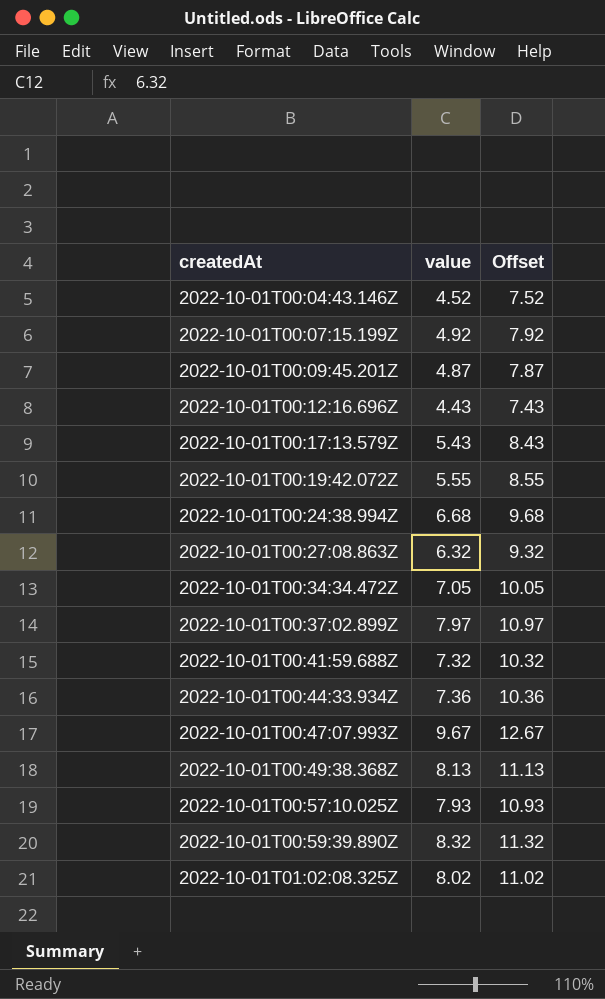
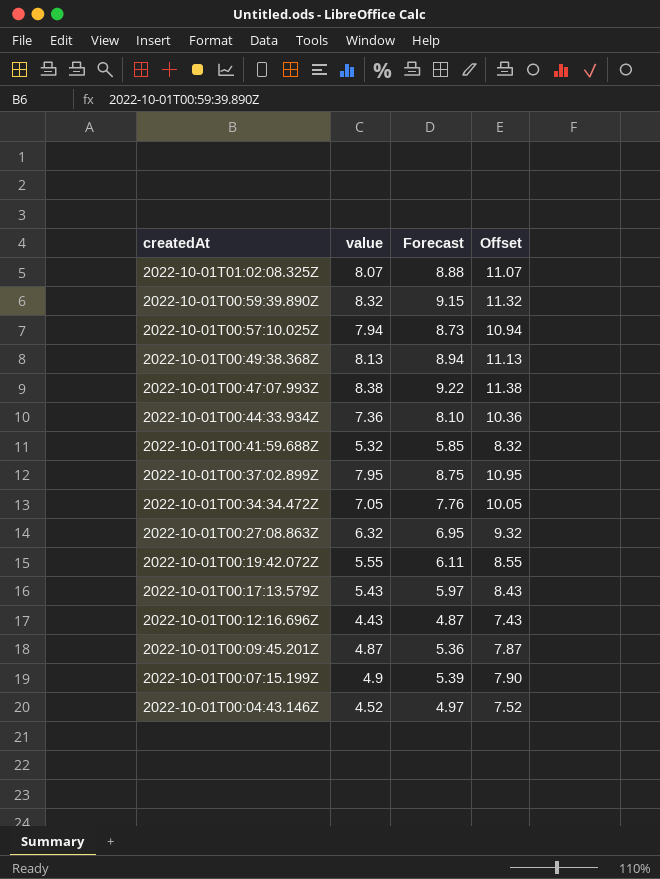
row order: createdAt ascending -> createdAt descending
column Forecast | formula: none -> [value] * 1.1
row 2022-10-01T00:24:38.994Z: 6.68 | 9.68 -> none
2022-10-01T01:02:08.325Z | value: 8.02 -> 8.07
2022-10-01T01:02:08.325Z | Offset: 11.02 -> 11.07
2022-10-01T00:57:10.025Z | value: 7.93 -> 7.94
2022-10-01T00:57:10.025Z | Offset: 10.93 -> 10.94
2022-10-01T00:47:07.993Z | value: 9.67 -> 8.38
2022-10-01T00:47:07.993Z | Offset: 12.67 -> 11.38
2022-10-01T00:41:59.688Z | value: 7.32 -> 5.32
2022-10-01T00:41:59.688Z | Offset: 10.32 -> 8.32
2022-10-01T00:37:02.899Z | value: 7.97 -> 7.95
2022-10-01T00:37:02.899Z | Offset: 10.97 -> 10.95
2022-10-01T00:07:15.199Z | value: 4.92 -> 4.9
2022-10-01T00:07:15.199Z | Offset: 7.92 -> 7.90

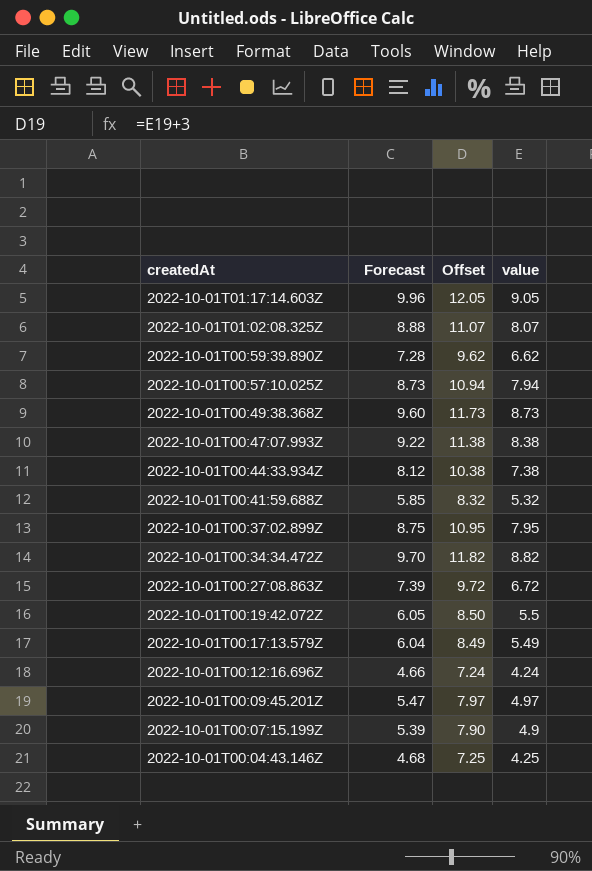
column value | position: 2 -> 4
row 2022-10-01T01:17:14.603Z: none -> 9.96 | 12.05 | 9.05
2022-10-01T00:59:39.890Z | Forecast: 9.15 -> 7.28
2022-10-01T00:59:39.890Z | Offset: 11.32 -> 9.62
2022-10-01T00:59:39.890Z | value: 8.32 -> 6.62
2022-10-01T00:49:38.368Z | Forecast: 8.94 -> 9.60
2022-10-01T00:49:38.368Z | Offset: 11.13 -> 11.73
2022-10-01T00:49:38.368Z | value: 8.13 -> 8.73
2022-10-01T00:44:33.934Z | Forecast: 8.10 -> 8.12
2022-10-01T00:44:33.934Z | Offset: 10.36 -> 10.38
2022-10-01T00:44:33.934Z | value: 7.36 -> 7.38
2022-10-01T00:34:34.472Z | Forecast: 7.76 -> 9.70
2022-10-01T00:34:34.472Z | Offset: 10.05 -> 11.82
2022-10-01T00:34:34.472Z | value: 7.05 -> 8.82
2022-10-01T00:27:08.863Z | Forecast: 6.95 -> 7.39
2022-10-01T00:27:08.863Z | Offset: 9.32 -> 9.72
2022-10-01T00:27:08.863Z | value: 6.32 -> 6.72
2022-10-01T00:19:42.072Z | Forecast: 6.11 -> 6.05
2022-10-01T00:19:42.072Z | Offset: 8.55 -> 8.50
2022-10-01T00:19:42.072Z | value: 5.55 -> 5.5
2022-10-01T00:17:13.579Z | Forecast: 5.97 -> 6.04
2022-10-01T00:17:13.579Z | Offset: 8.43 -> 8.49
2022-10-01T00:17:13.579Z | value: 5.43 -> 5.49
2022-10-01T00:12:16.696Z | Forecast: 4.87 -> 4.66
2022-10-01T00:12:16.696Z | Offset: 7.43 -> 7.24
2022-10-01T00:12:16.696Z | value: 4.43 -> 4.24
2022-10-01T00:09:45.201Z | Forecast: 5.36 -> 5.47
2022-10-01T00:09:45.201Z | Offset: 7.87 -> 7.97
2022-10-01T00:09:45.201Z | value: 4.87 -> 4.97
2022-10-01T00:04:43.146Z | Forecast: 4.97 -> 4.68
2022-10-01T00:04:43.146Z | Offset: 7.52 -> 7.25
2022-10-01T00:04:43.146Z | value: 4.52 -> 4.25

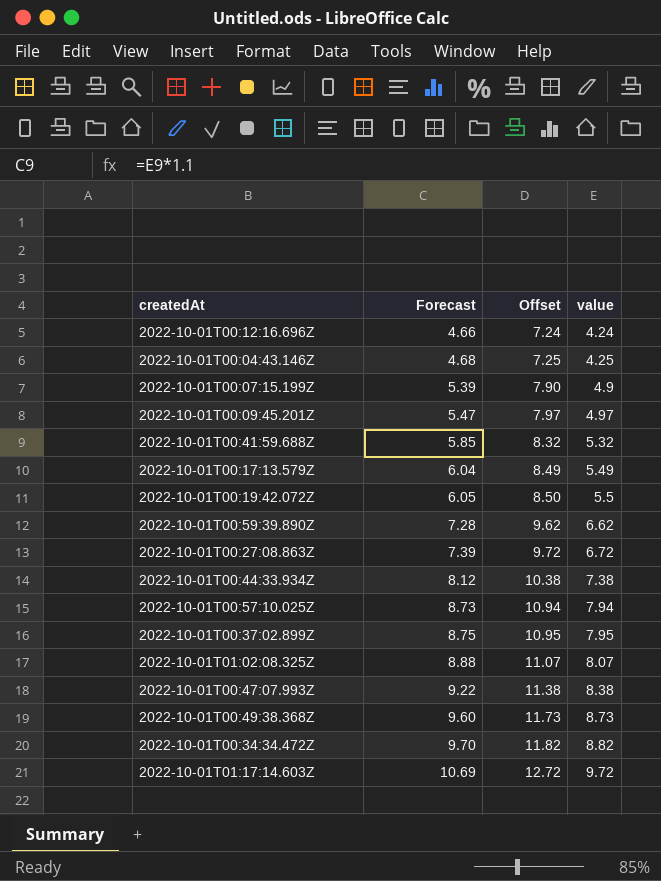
row order: createdAt descending -> Forecast ascending
2022-10-01T01:17:14.603Z | Forecast: 9.96 -> 10.69
2022-10-01T01:17:14.603Z | Offset: 12.05 -> 12.72
2022-10-01T01:17:14.603Z | value: 9.05 -> 9.72

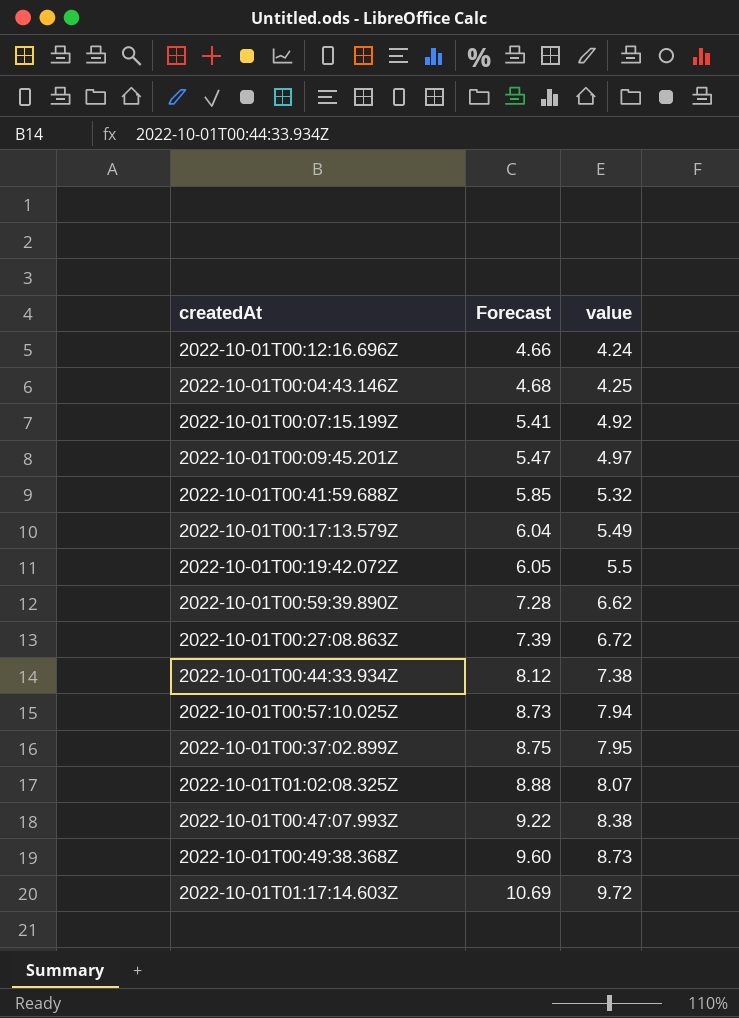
column Offset | formula: [value] + 3 -> none
row 2022-10-01T00:34:34.472Z: 9.70 | 11.82 | 8.82 -> none
2022-10-01T00:07:15.199Z | Forecast: 5.39 -> 5.41
2022-10-01T00:07:15.199Z | value: 4.9 -> 4.92

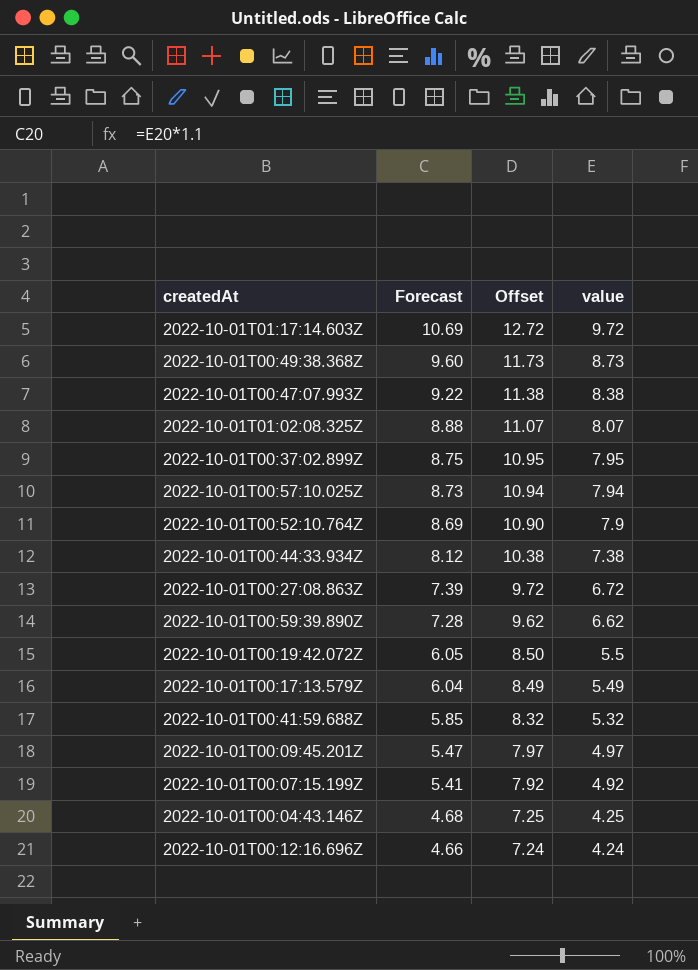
row order: Forecast ascending -> Forecast descending
column Offset | formula: none -> [value] + 3
row 2022-10-01T00:52:10.764Z: none -> 8.69 | 10.90 | 7.9

